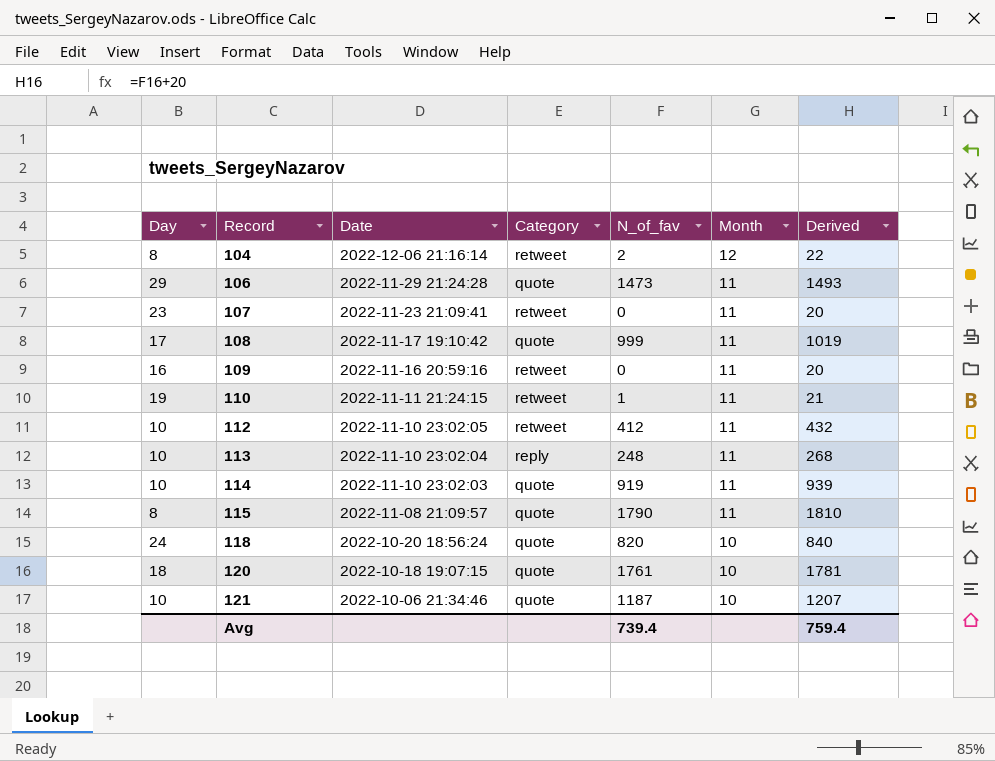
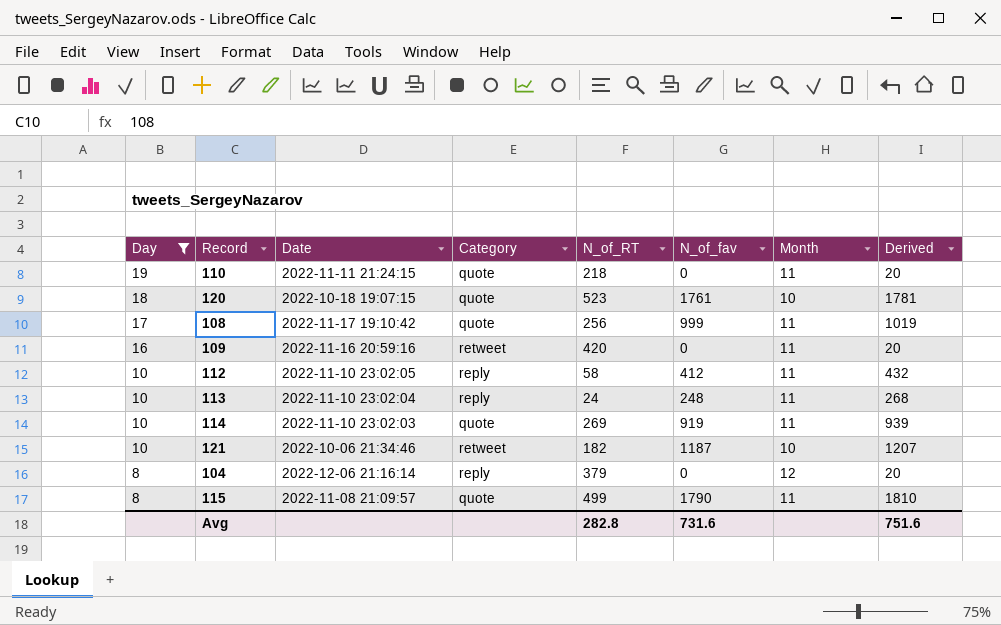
filter: none -> Day <= 19
row order: Record ascending -> Day descending
column N_of_RT | position: none -> 5
110 | Category: retweet -> quote
110 | N_of_fav: 1 -> 0
110 | Derived: 21 -> 20
112 | Category: retweet -> reply
121 | Category: quote -> retweet
104 | Category: retweet -> reply
104 | N_of_fav: 2 -> 0
104 | Derived: 22 -> 20
Avg | N_of_fav: 739.4 -> 731.6
Avg | Derived: 759.4 -> 751.6

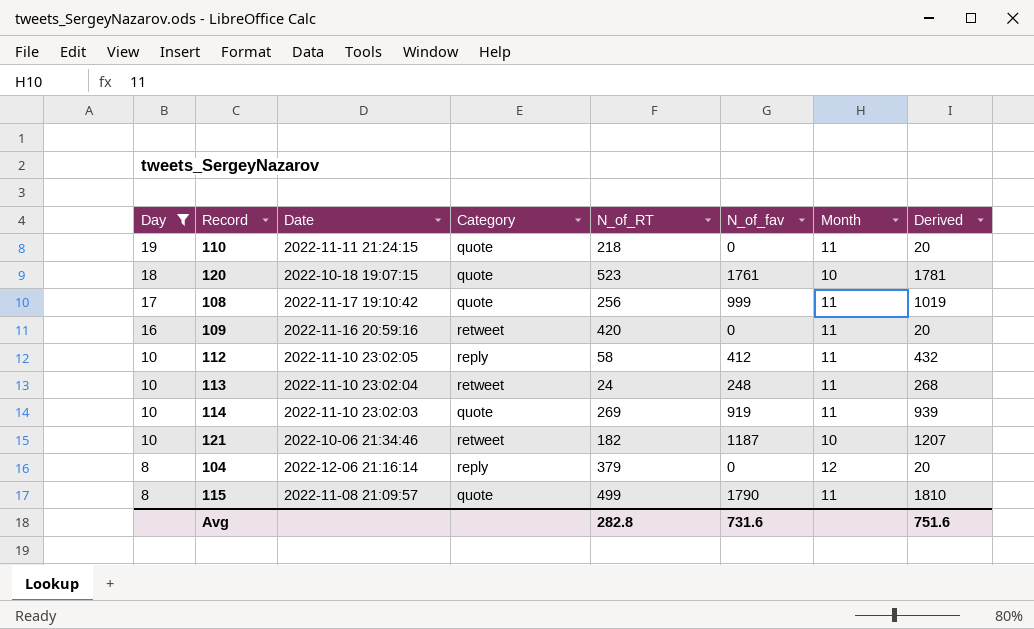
113 | Category: reply -> retweet

